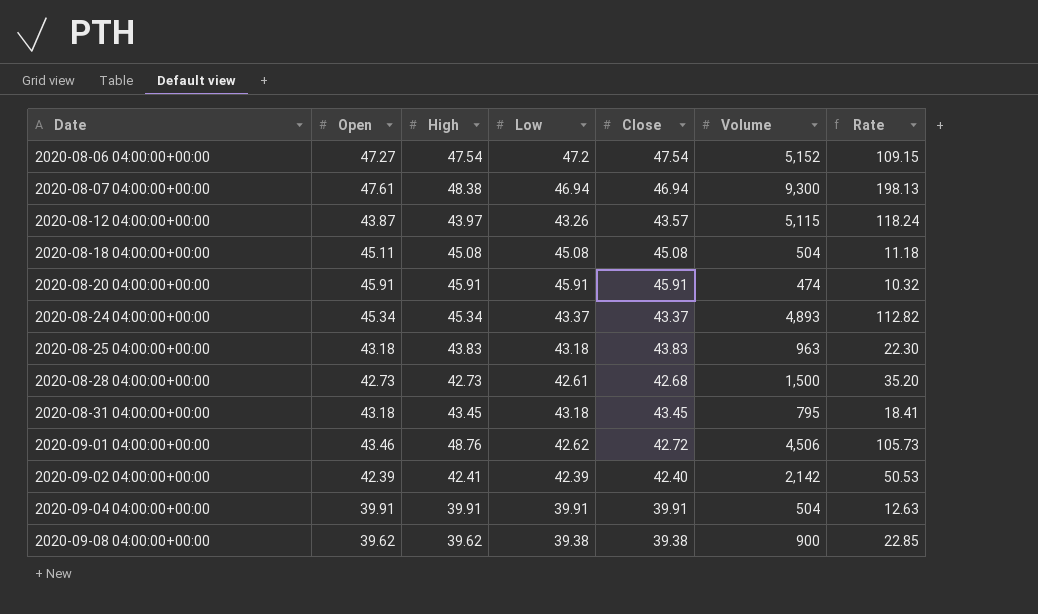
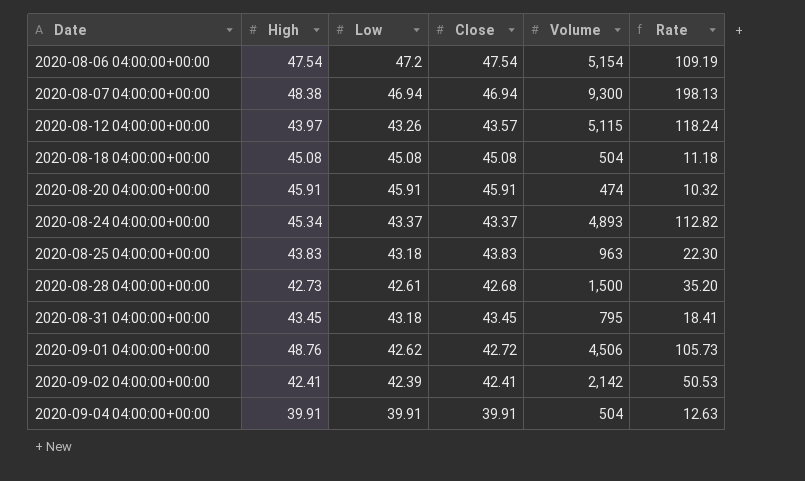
column Open | position: 2 -> none
row 2020-09-08 04:00:00+00:00: 39.62 | 39.62 | 39.38 | 39.38 | 900 | 22.85 -> none
2020-08-06 04:00:00+00:00 | Volume: 5,152 -> 5,154
2020-08-06 04:00:00+00:00 | Rate: 109.15 -> 109.19
2020-09-02 04:00:00+00:00 | Close: 42.40 -> 42.41

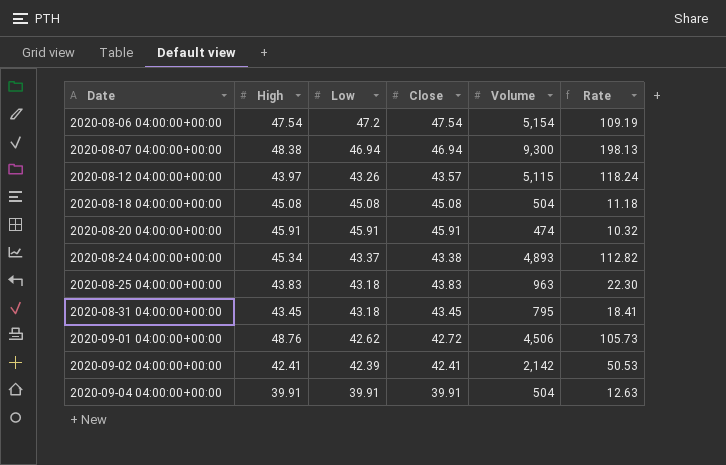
row 2020-08-28 04:00:00+00:00: 42.73 | 42.61 | 42.68 | 1,500 | 35.20 -> none
2020-08-24 04:00:00+00:00 | Close: 43.37 -> 43.38

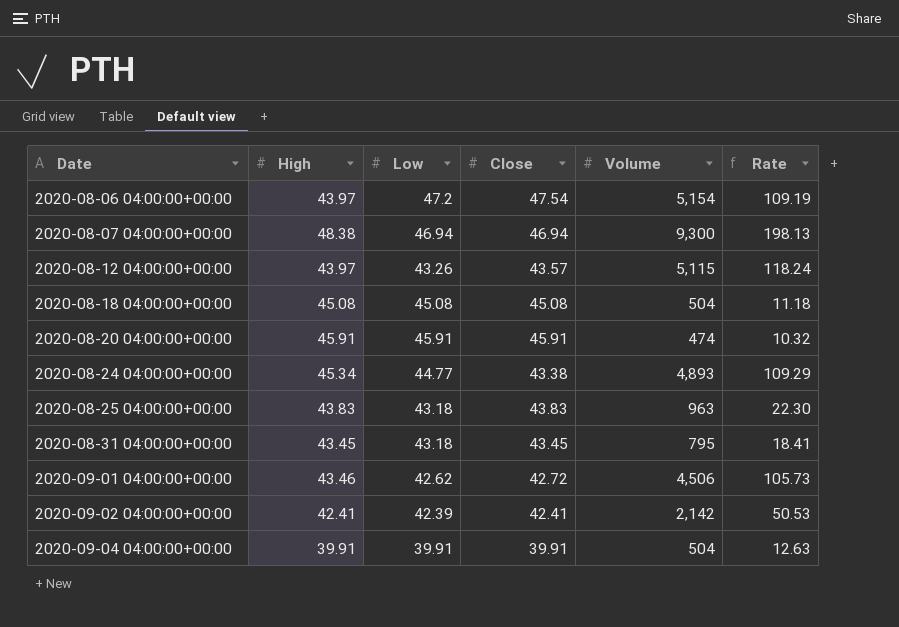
2020-08-06 04:00:00+00:00 | High: 47.54 -> 43.97
2020-08-24 04:00:00+00:00 | Low: 43.37 -> 44.77
2020-08-24 04:00:00+00:00 | Rate: 112.82 -> 109.29
2020-09-01 04:00:00+00:00 | High: 48.76 -> 43.46

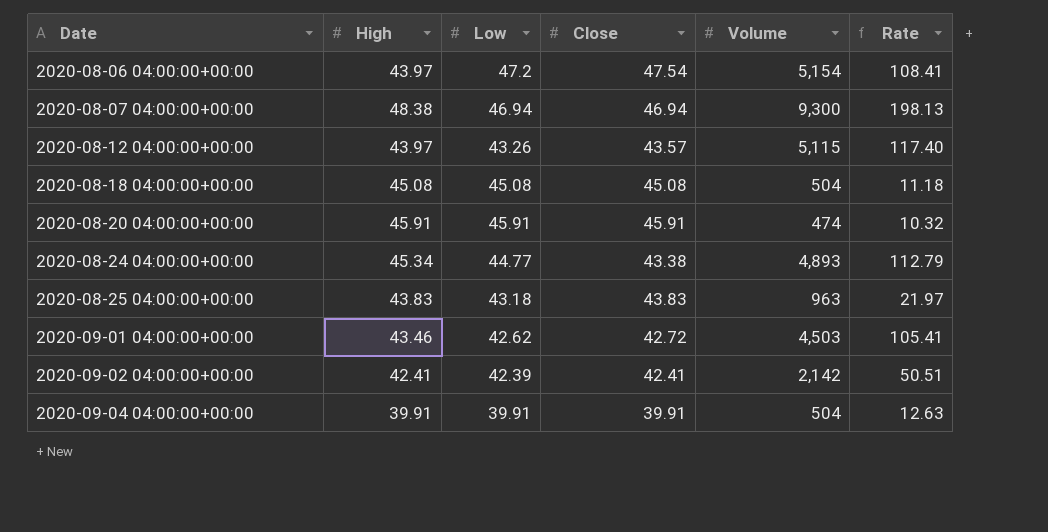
column Rate | formula: [Volume] / [Low] -> [Volume] / [Close]
row 2020-08-31 04:00:00+00:00: 43.45 | 43.18 | 43.45 | 795 | 18.41 -> none
2020-09-01 04:00:00+00:00 | Volume: 4,506 -> 4,503

